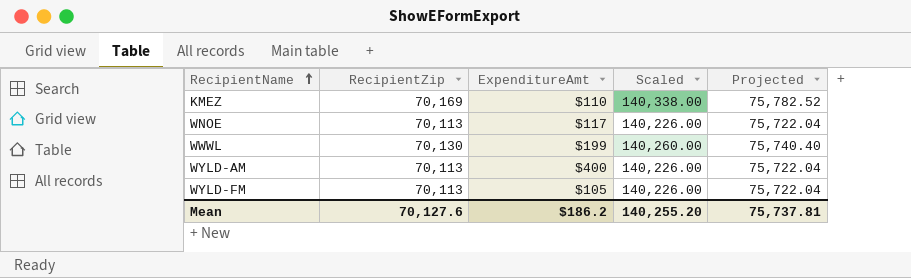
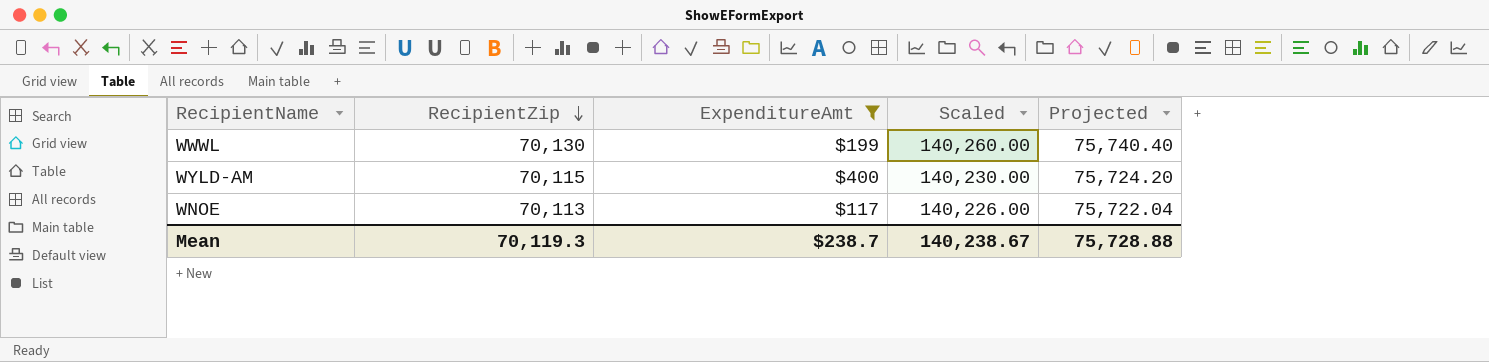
filter: none -> ExpenditureAmt >= $117
row order: RecipientName ascending -> RecipientZip descending
WYLD-AM | RecipientZip: 70,113 -> 70,115
WYLD-AM | Scaled: 140,226.00 -> 140,230.00
WYLD-AM | Projected: 75,722.04 -> 75,724.20
Mean | RecipientZip: 70,127.6 -> 70,119.3
Mean | ExpenditureAmt: $186.2 -> $238.7
Mean | Scaled: 140,255.20 -> 140,238.67
Mean | Projected: 75,737.81 -> 75,728.88

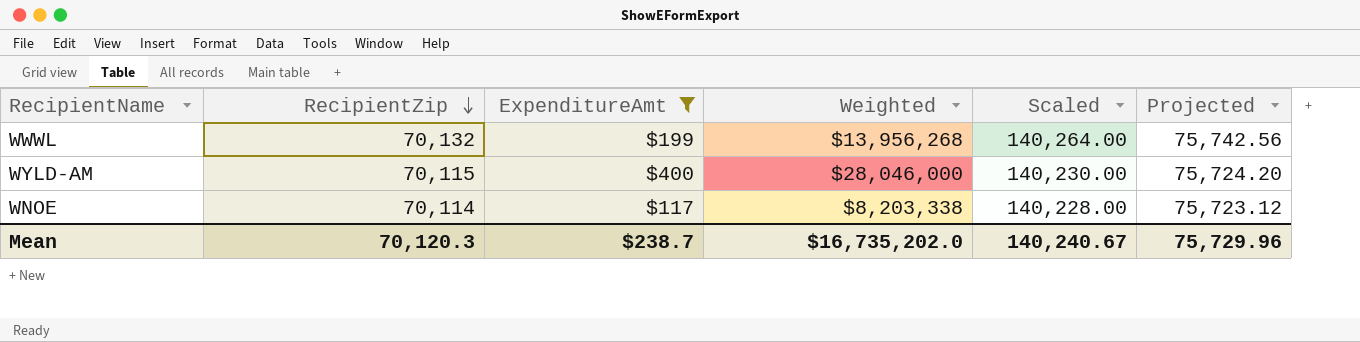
column Weighted | formula: none -> [RecipientZip] * [ExpenditureAmt]
WWWL | RecipientZip: 70,130 -> 70,132
WWWL | Scaled: 140,260.00 -> 140,264.00
WWWL | Projected: 75,740.40 -> 75,742.56
WNOE | RecipientZip: 70,113 -> 70,114
WNOE | Scaled: 140,226.00 -> 140,228.00
WNOE | Projected: 75,722.04 -> 75,723.12
Mean | RecipientZip: 70,119.3 -> 70,120.3
Mean | Scaled: 140,238.67 -> 140,240.67
Mean | Projected: 75,728.88 -> 75,729.96

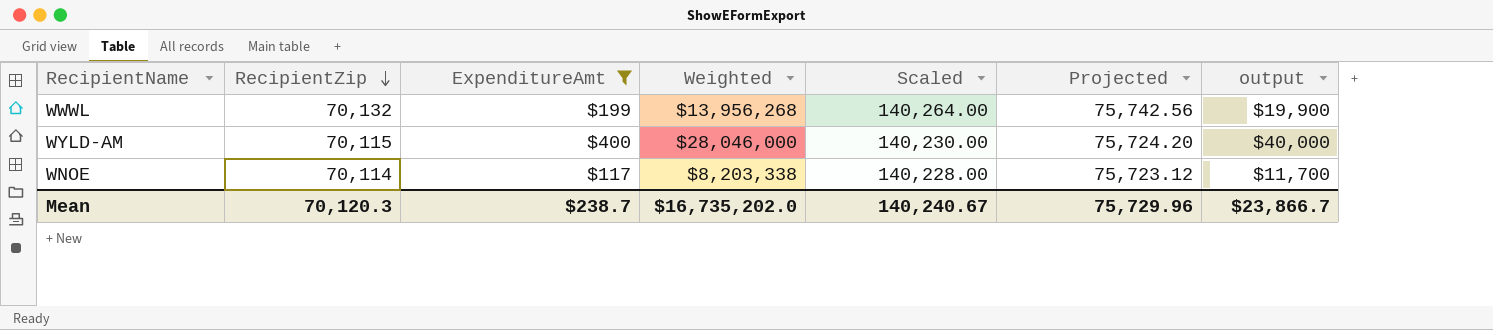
column output | formula: none -> [ExpenditureAmt] * 100

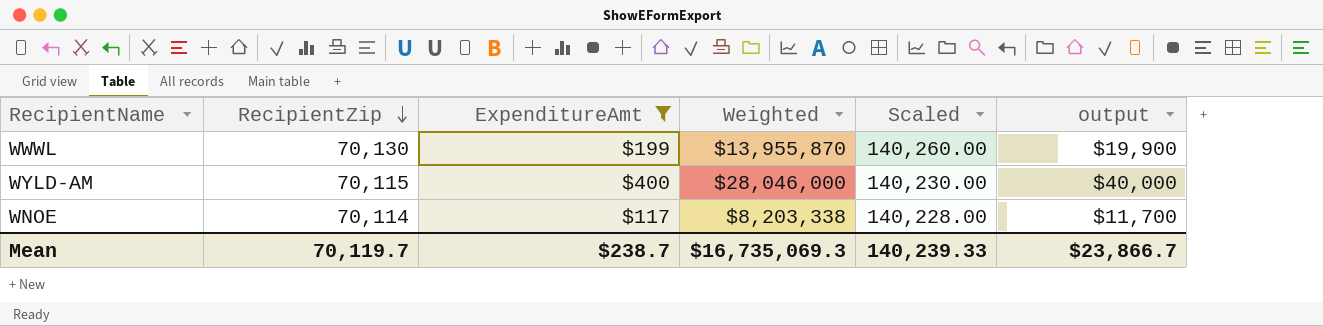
column Projected | formula: [RecipientZip] * 1.08 -> none
WWWL | RecipientZip: 70,132 -> 70,130
WWWL | Weighted: $13,956,268 -> $13,955,870
WWWL | Scaled: 140,264.00 -> 140,260.00
Mean | RecipientZip: 70,120.3 -> 70,119.7
Mean | Weighted: $16,735,202.0 -> $16,735,069.3
Mean | Scaled: 140,240.67 -> 140,239.33

